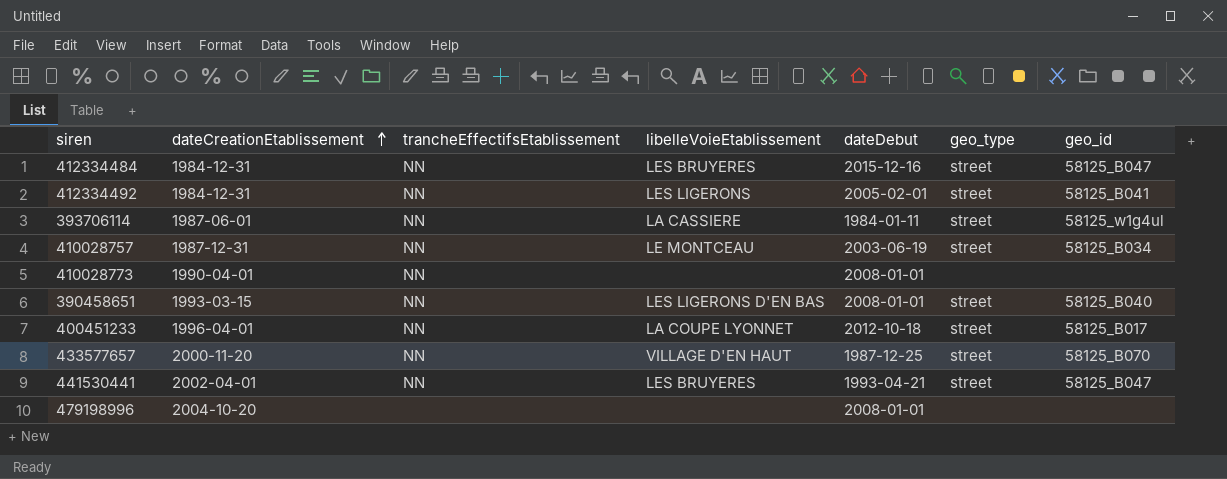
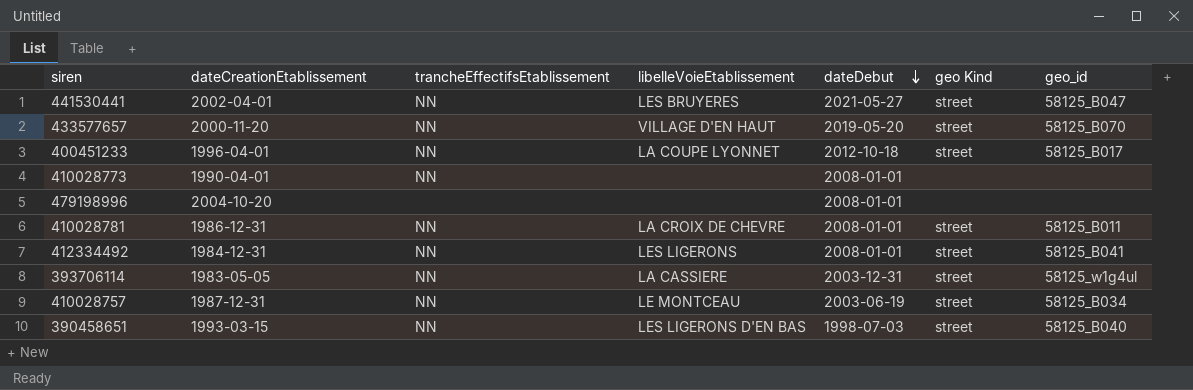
row order: dateCreationEtablissement ascending -> dateDebut descending
column name: geo_type -> geo Kind
row 412334484: 1984-12-31 | NN | LES BRUYERES | 2015-12-16 | street | 58125_B047 -> none
441530441 | dateDebut: 1993-04-21 -> 2021-05-27
433577657 | dateDebut: 1987-12-25 -> 2019-05-20
row 410028781: none -> 1986-12-31 | NN | LA CROIX DE CHEVRE | 2008-01-01 | street | 58125_B011
412334492 | dateDebut: 2005-02-01 -> 2008-01-01
393706114 | dateCreationEtablissement: 1987-06-01 -> 1983-05-05
393706114 | dateDebut: 1984-01-11 -> 2003-12-31
390458651 | dateDebut: 2008-01-01 -> 1998-07-03

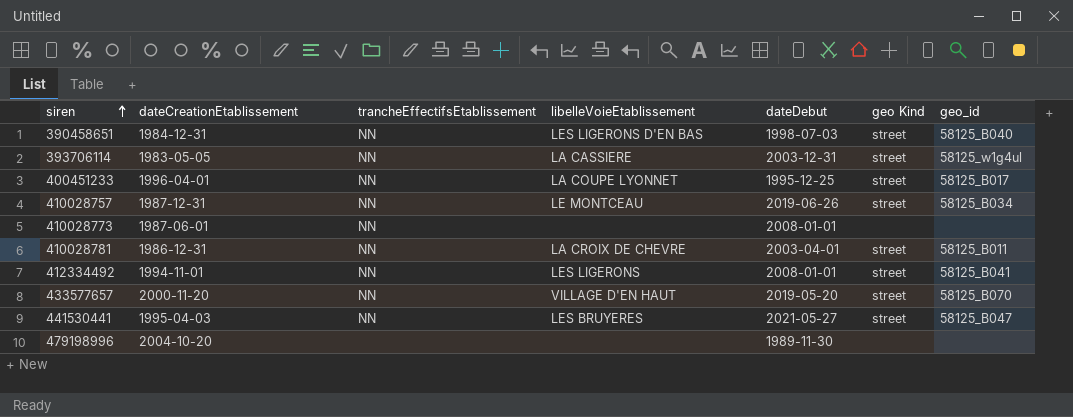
row order: dateDebut descending -> siren ascending
390458651 | dateCreationEtablissement: 1993-03-15 -> 1984-12-31
400451233 | dateDebut: 2012-10-18 -> 1995-12-25
410028757 | dateDebut: 2003-06-19 -> 2019-06-26
410028773 | dateCreationEtablissement: 1990-04-01 -> 1987-06-01
410028781 | dateDebut: 2008-01-01 -> 2003-04-01
412334492 | dateCreationEtablissement: 1984-12-31 -> 1994-11-01
441530441 | dateCreationEtablissement: 2002-04-01 -> 1995-04-03
479198996 | dateDebut: 2008-01-01 -> 1989-11-30

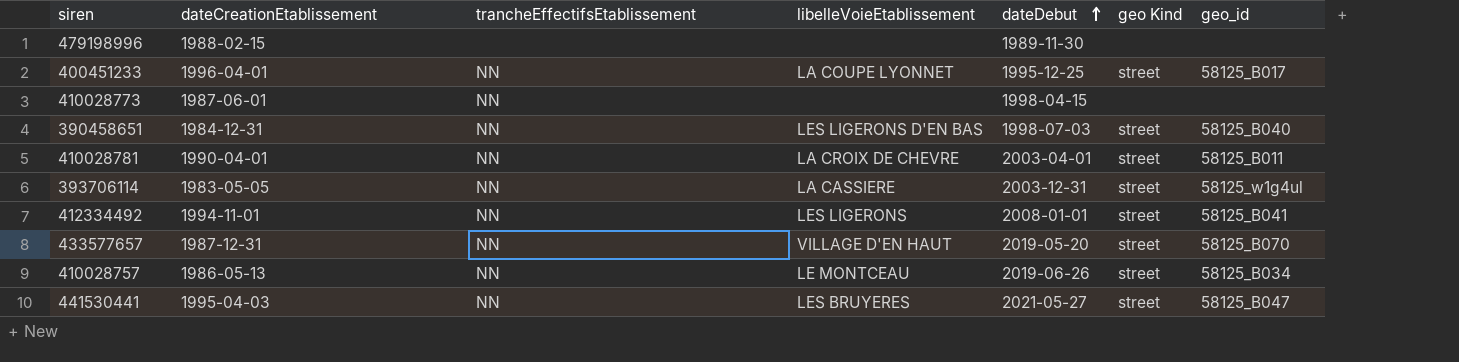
row order: siren ascending -> dateDebut ascending
479198996 | dateCreationEtablissement: 2004-10-20 -> 1988-02-15
410028773 | dateDebut: 2008-01-01 -> 1998-04-15
410028781 | dateCreationEtablissement: 1986-12-31 -> 1990-04-01
433577657 | dateCreationEtablissement: 2000-11-20 -> 1987-12-31
410028757 | dateCreationEtablissement: 1987-12-31 -> 1986-05-13

